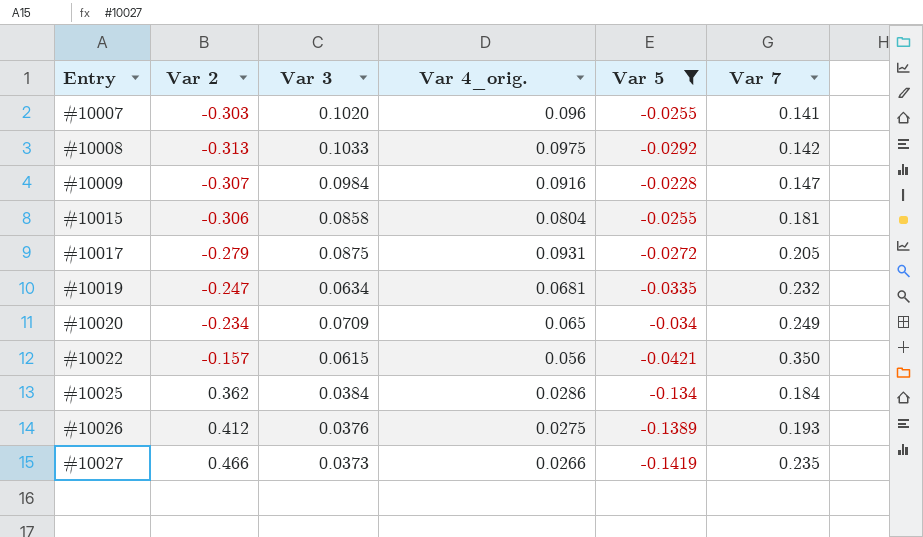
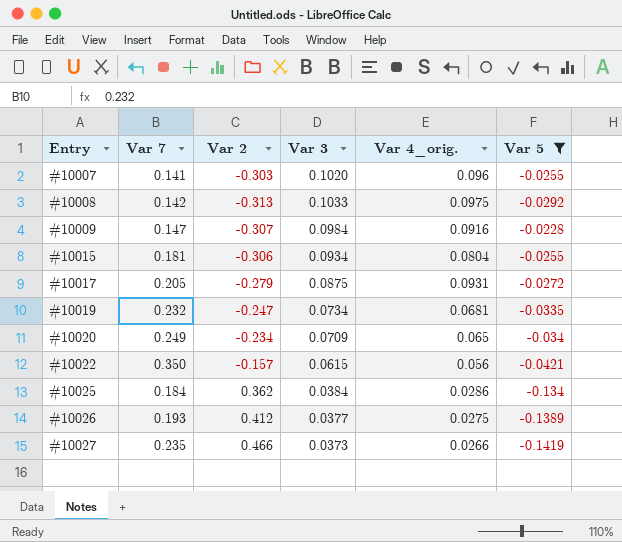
column Var 7 | position: 6 -> 2
#10015 | Var 3: 0.0858 -> 0.0934
#10019 | Var 3: 0.0634 -> 0.0734
#10026 | Var 3: 0.0376 -> 0.0377

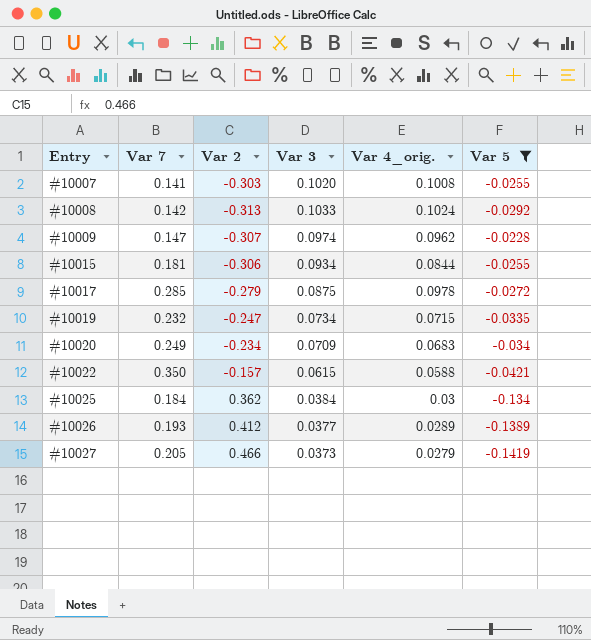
#10007 | Var 4_orig.: 0.096 -> 0.1008
#10008 | Var 4_orig.: 0.0975 -> 0.1024
#10009 | Var 3: 0.0984 -> 0.0974
#10009 | Var 4_orig.: 0.0916 -> 0.0962
#10015 | Var 4_orig.: 0.0804 -> 0.0844
#10017 | Var 7: 0.205 -> 0.285
#10017 | Var 4_orig.: 0.0931 -> 0.0978
#10019 | Var 4_orig.: 0.0681 -> 0.0715
#10020 | Var 4_orig.: 0.065 -> 0.0683
#10022 | Var 4_orig.: 0.056 -> 0.0588
#10025 | Var 4_orig.: 0.0286 -> 0.03
#10026 | Var 4_orig.: 0.0275 -> 0.0289
#10027 | Var 7: 0.235 -> 0.205
#10027 | Var 4_orig.: 0.0266 -> 0.0279

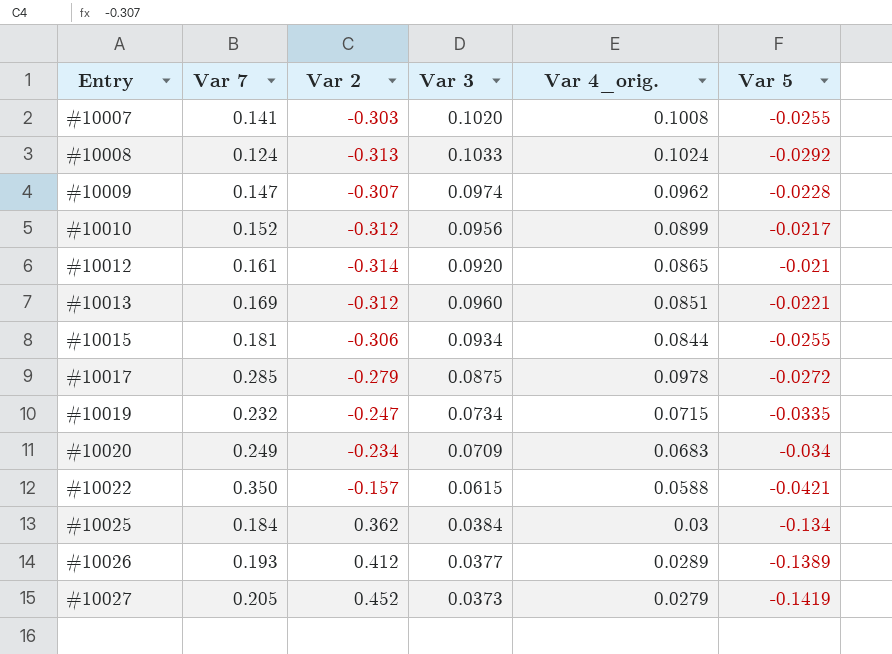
filter: Var 5 <= -0.0228 -> none
#10008 | Var 7: 0.142 -> 0.124
#10027 | Var 2: 0.466 -> 0.452

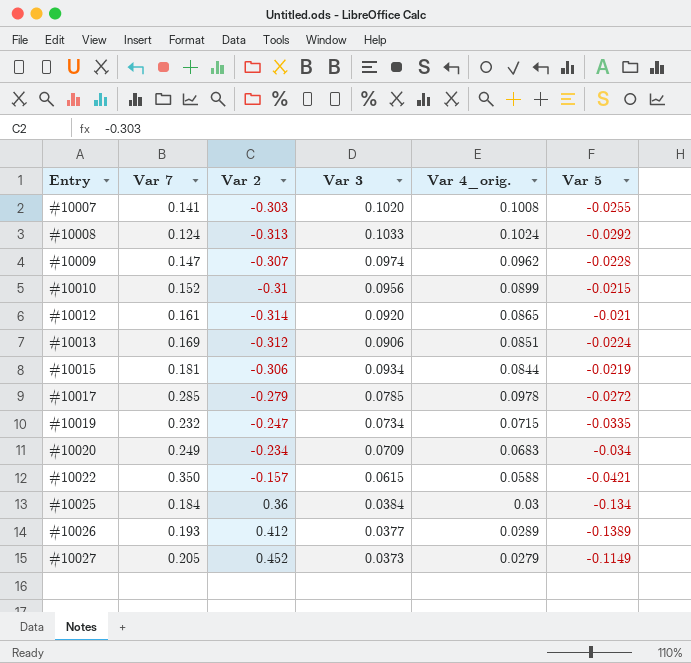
#10010 | Var 2: -0.312 -> -0.31
#10010 | Var 5: -0.0217 -> -0.0215
#10013 | Var 3: 0.0960 -> 0.0906
#10013 | Var 5: -0.0221 -> -0.0224
#10015 | Var 5: -0.0255 -> -0.0219
#10017 | Var 3: 0.0875 -> 0.0785
#10025 | Var 2: 0.362 -> 0.36
#10027 | Var 5: -0.1419 -> -0.1149

